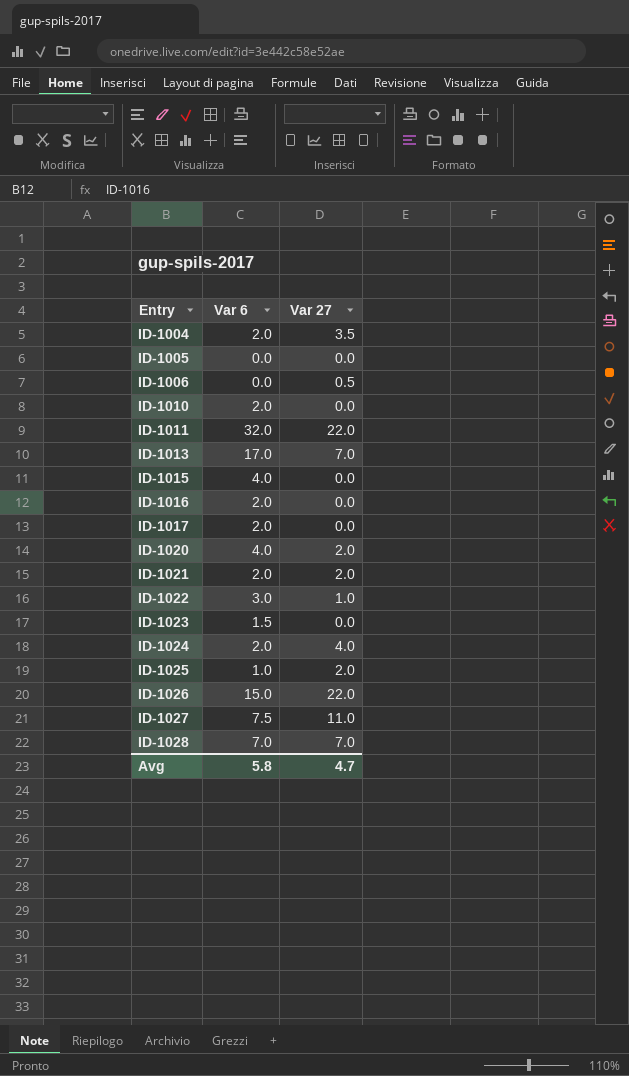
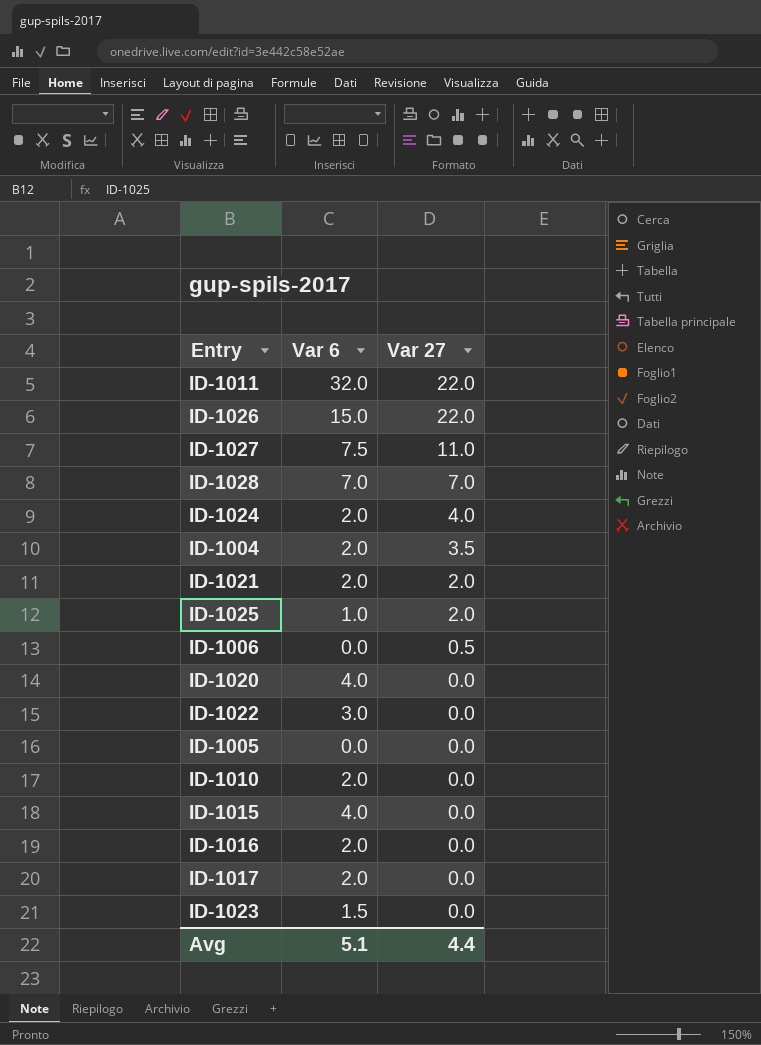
row order: Entry ascending -> Var 27 descending
row ID-1013: 17.0 | 7.0 -> none
ID-1020 | Var 27: 2.0 -> 0.0
ID-1022 | Var 27: 1.0 -> 0.0
Avg | Var 6: 5.8 -> 5.1
Avg | Var 27: 4.7 -> 4.4

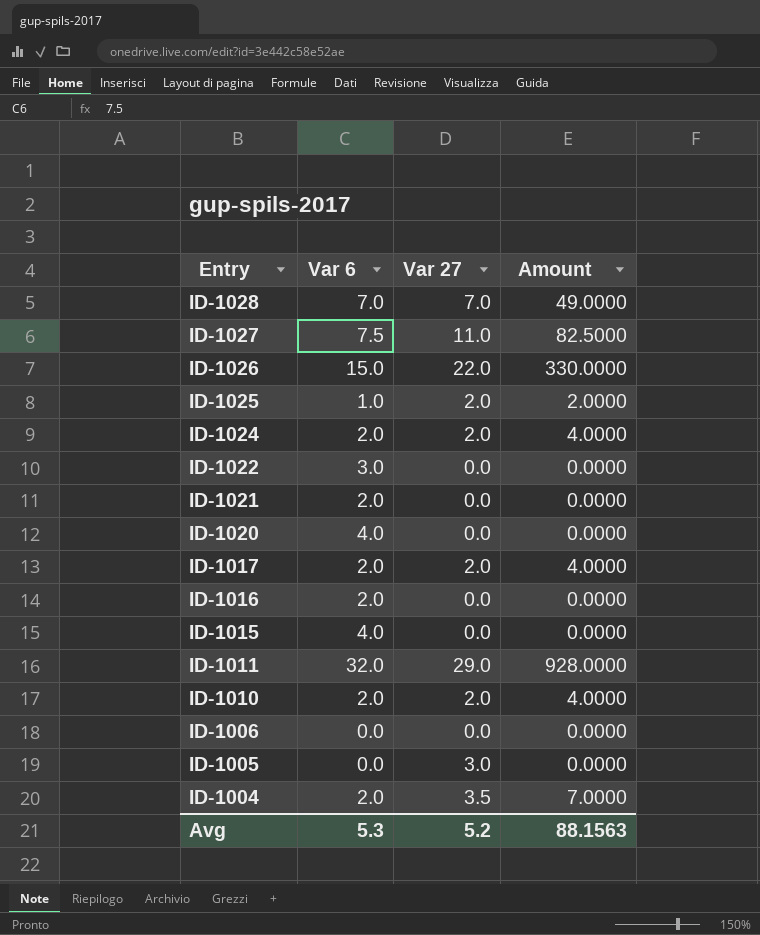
row order: Var 27 descending -> Entry descending
column Amount | formula: none -> [Var 6] * [Var 27]
row ID-1023: 1.5 | 0.0 -> none
ID-1024 | Var 27: 4.0 -> 2.0
ID-1021 | Var 27: 2.0 -> 0.0
ID-1017 | Var 27: 0.0 -> 2.0
ID-1011 | Var 27: 22.0 -> 29.0
ID-1010 | Var 27: 0.0 -> 2.0
ID-1006 | Var 27: 0.5 -> 0.0
ID-1005 | Var 27: 0.0 -> 3.0
Avg | Var 6: 5.1 -> 5.3
Avg | Var 27: 4.4 -> 5.2

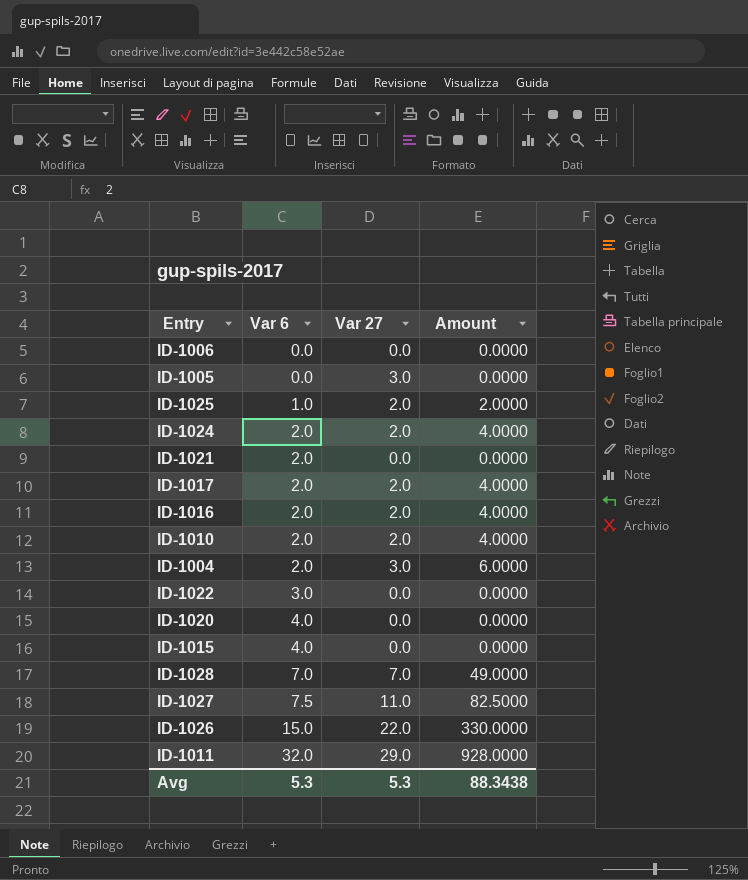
row order: Entry descending -> Var 6 ascending
ID-1016 | Var 27: 0.0 -> 2.0
ID-1016 | Amount: 0.0000 -> 4.0000
ID-1004 | Var 27: 3.5 -> 3.0
ID-1004 | Amount: 7.0000 -> 6.0000
Avg | Var 27: 5.2 -> 5.3
Avg | Amount: 88.1563 -> 88.3438

